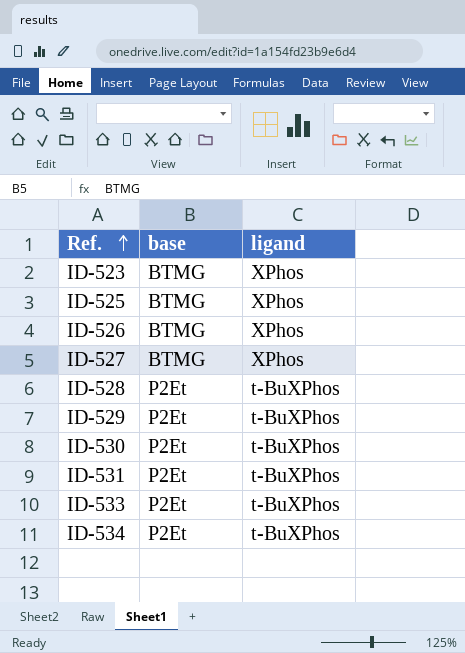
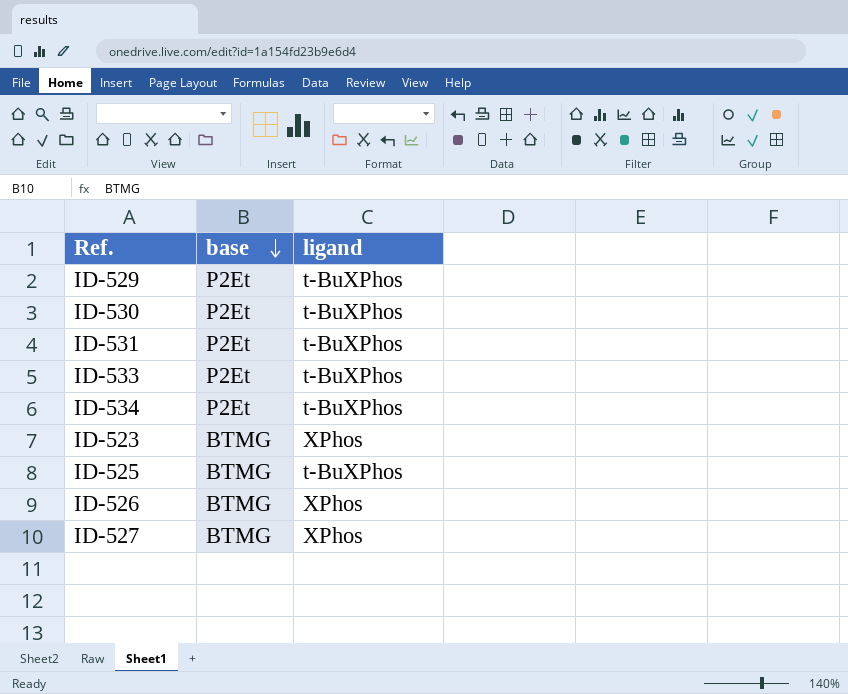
row order: Ref. ascending -> base descending
row ID-528: P2Et | t-BuXPhos -> none
ID-525 | ligand: XPhos -> t-BuXPhos

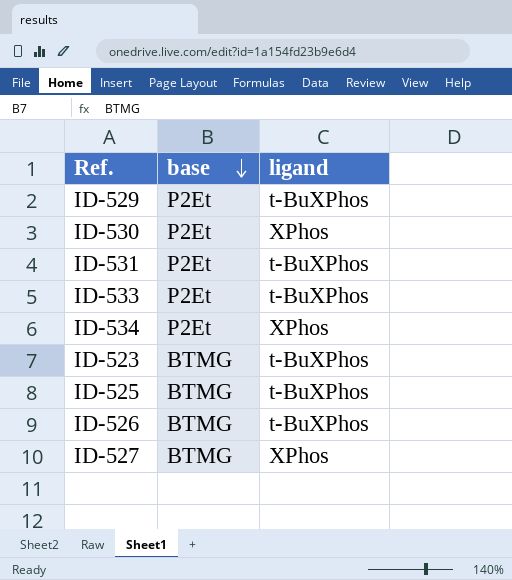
ID-530 | ligand: t-BuXPhos -> XPhos
ID-534 | ligand: t-BuXPhos -> XPhos
ID-523 | ligand: XPhos -> t-BuXPhos
ID-526 | ligand: XPhos -> t-BuXPhos

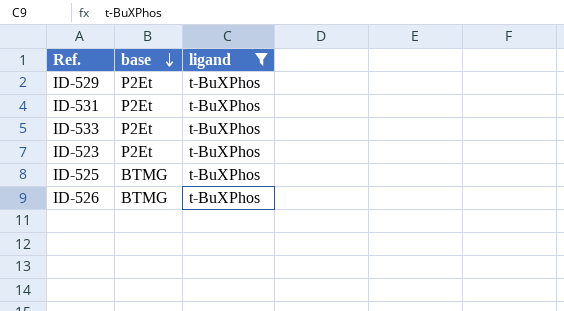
filter: none -> ligand = t-BuXPhos
ID-523 | base: BTMG -> P2Et

